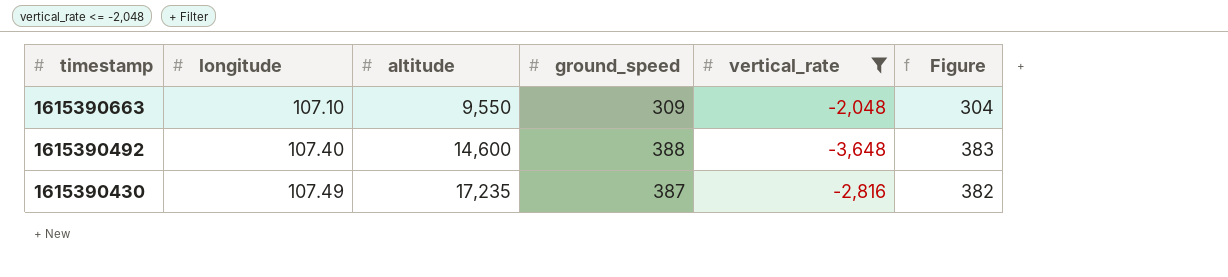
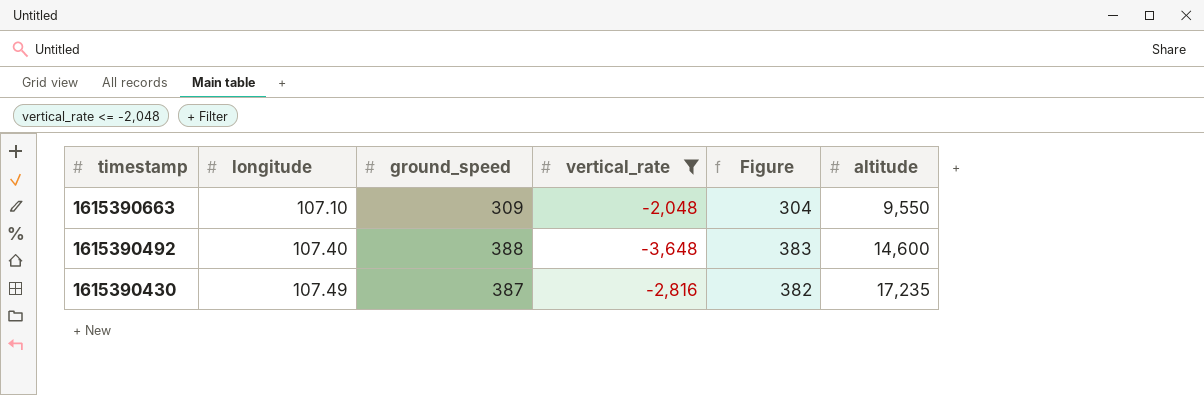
column altitude | position: 3 -> 6

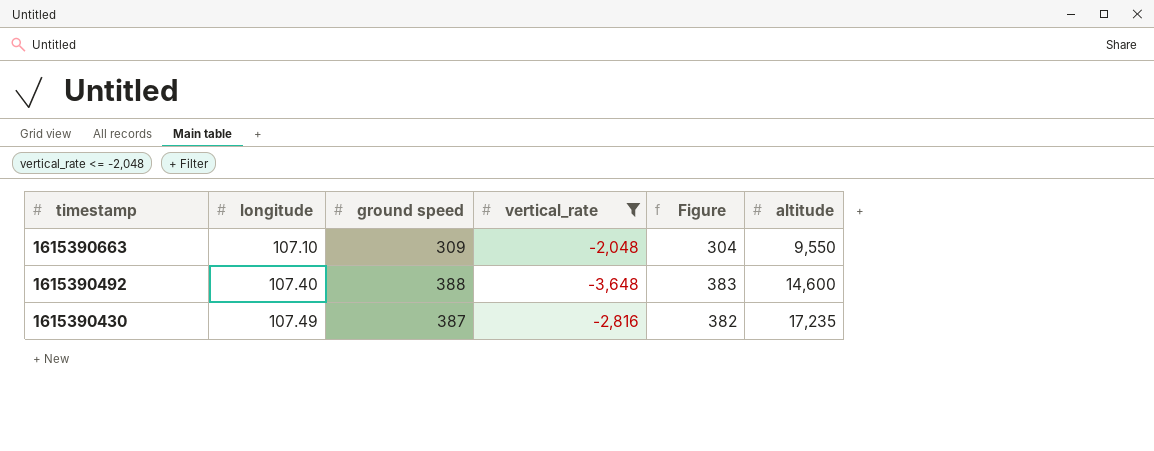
column name: ground_speed -> ground speed

